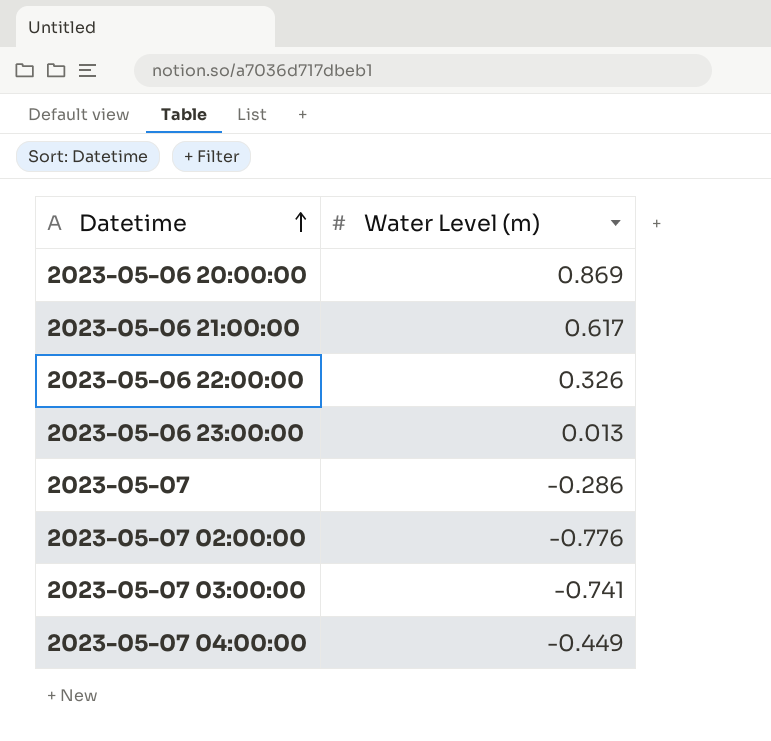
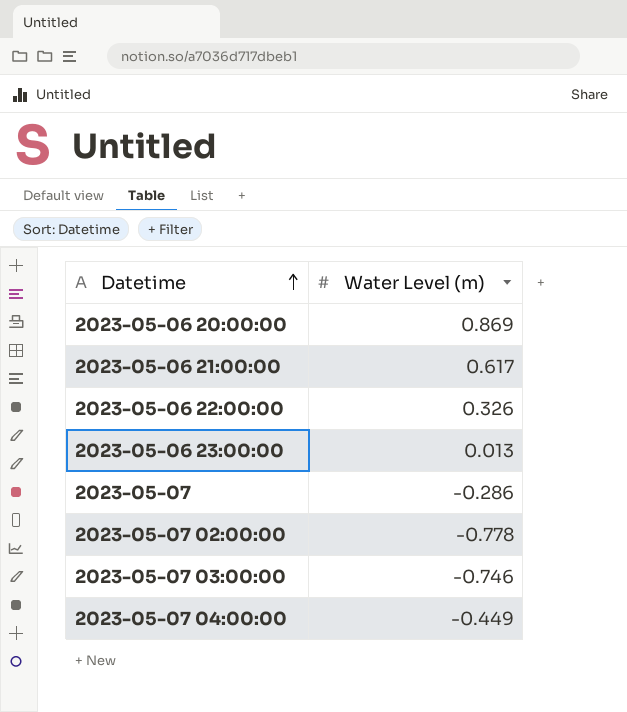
2023-05-07 02:00:00 | Water Level (m): -0.776 -> -0.778
2023-05-07 03:00:00 | Water Level (m): -0.741 -> -0.746

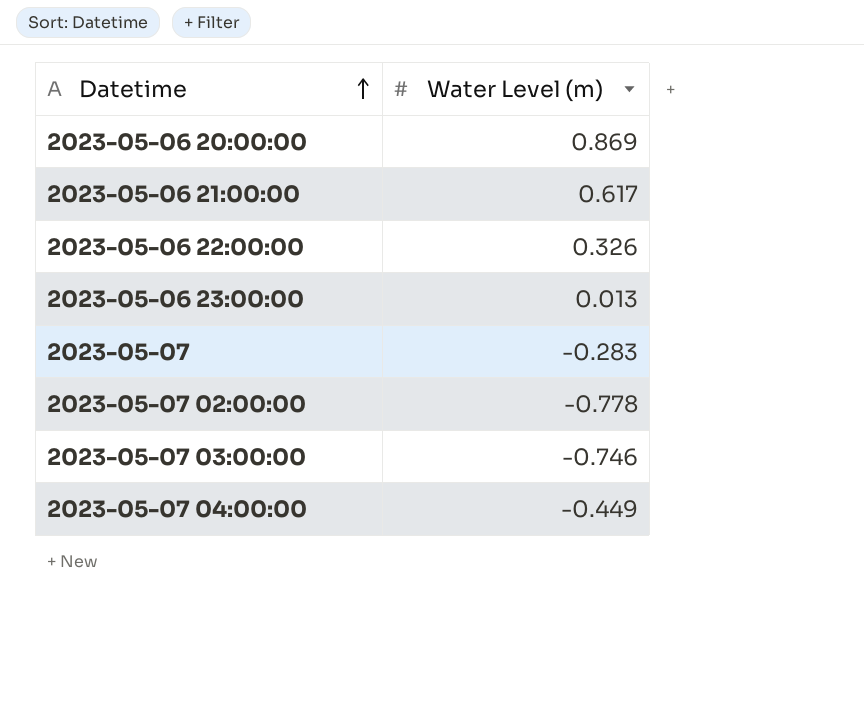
2023-05-07 | Water Level (m): -0.286 -> -0.283

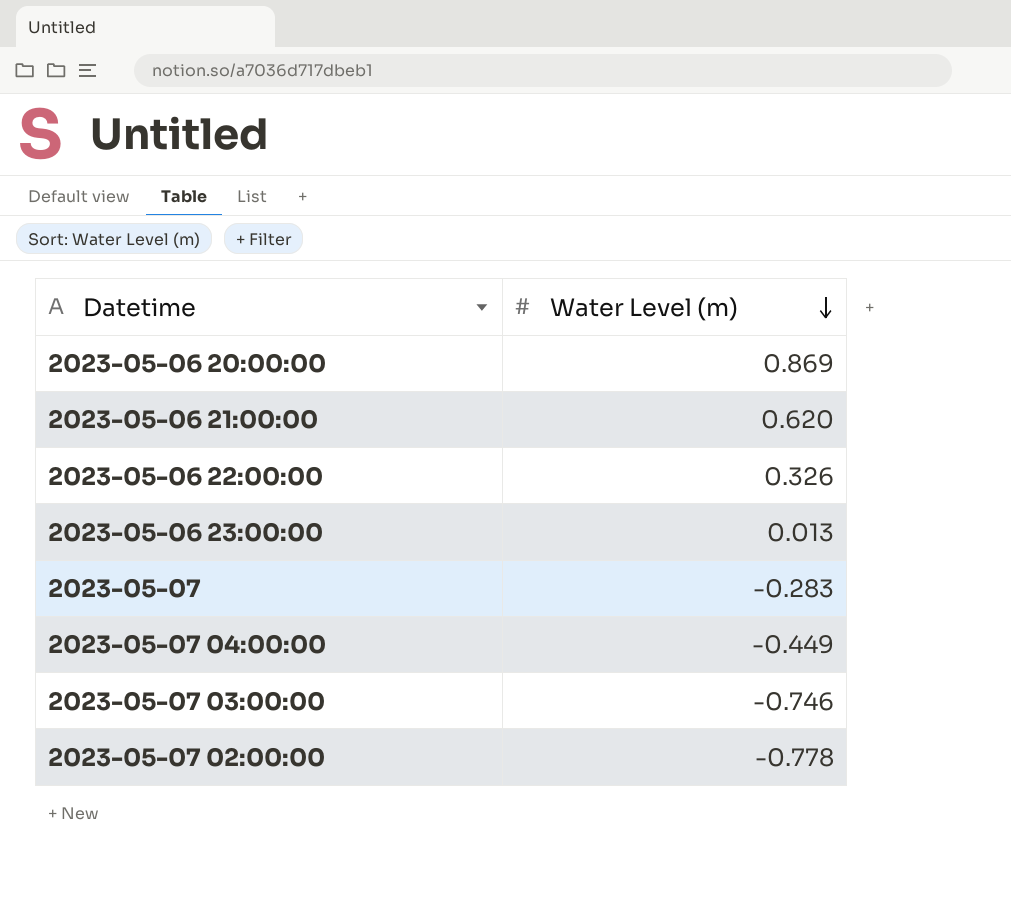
row order: Datetime ascending -> Water Level (m) descending
2023-05-06 21:00:00 | Water Level (m): 0.617 -> 0.620

